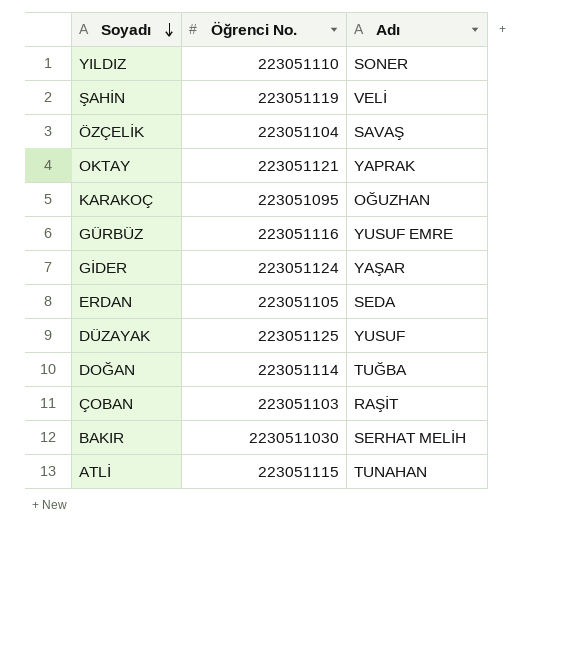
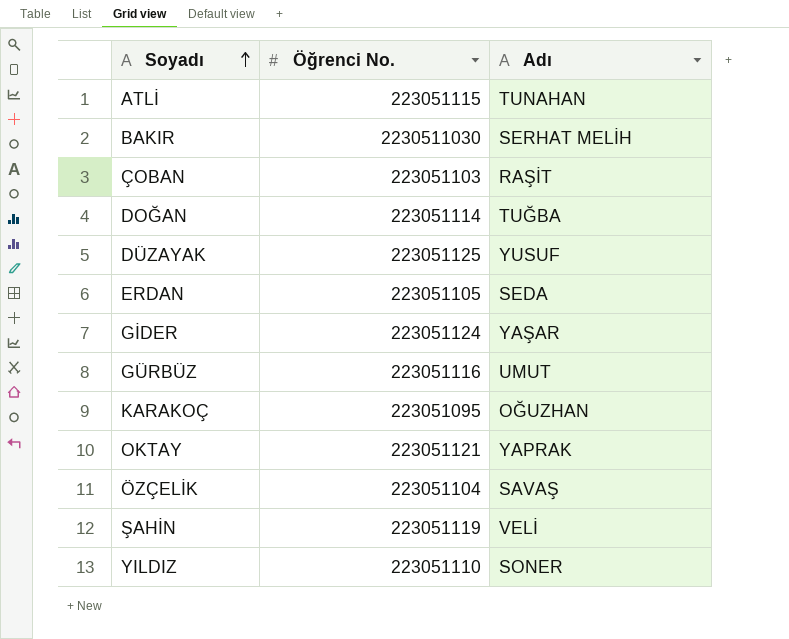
row order: Soyadı descending -> Soyadı ascending
GÜRBÜZ | Adı: YUSUF EMRE -> UMUT

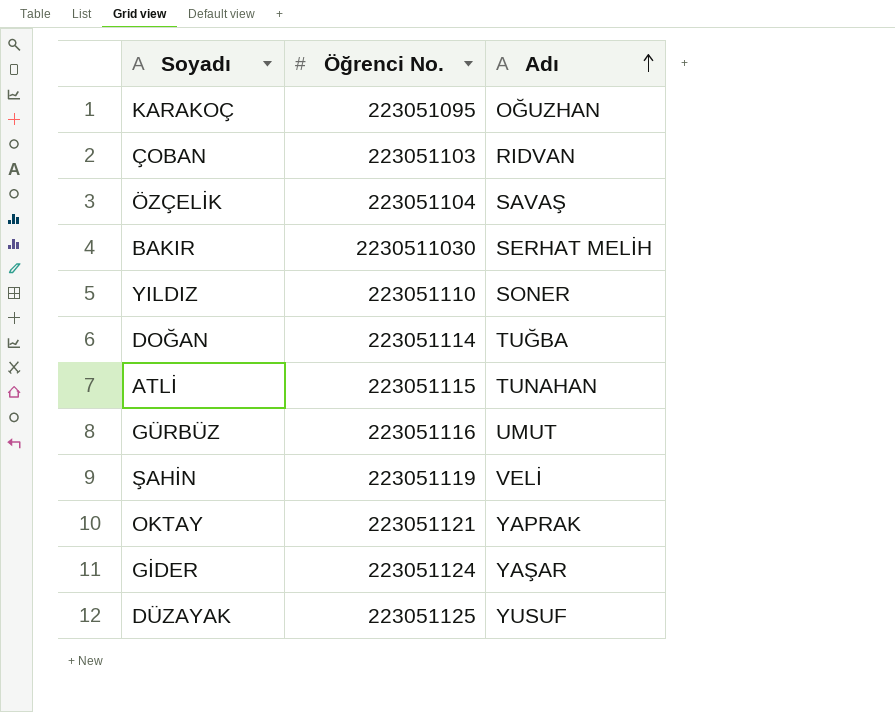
row order: Soyadı ascending -> Adı ascending
row ERDAN: 223051105 | SEDA -> none
ÇOBAN | Adı: RAŞİT -> RIDVAN

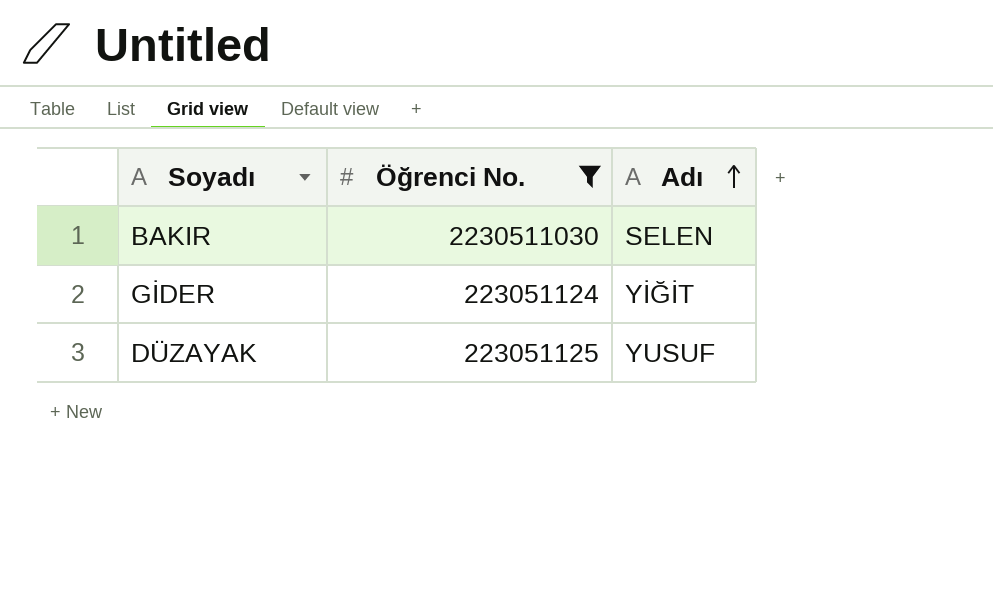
filter: none -> Öğrenci No. >= 223051124
BAKIR | Adı: SERHAT MELİH -> SELEN
GİDER | Adı: YAŞAR -> YİĞİT

